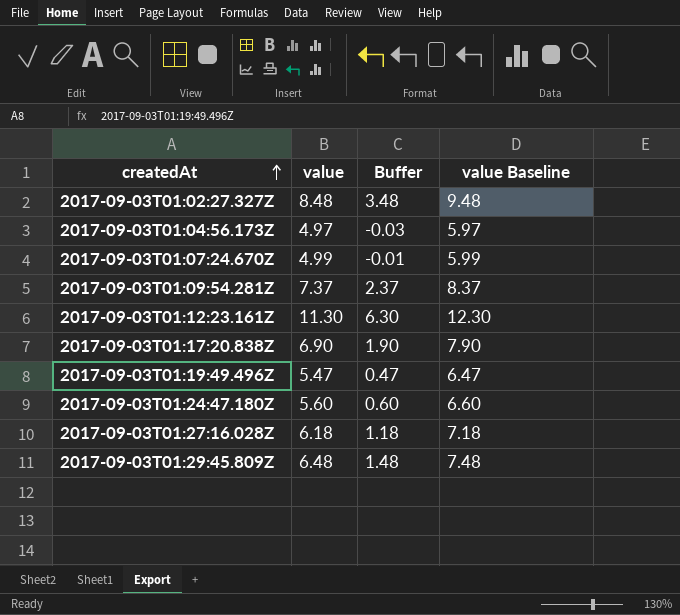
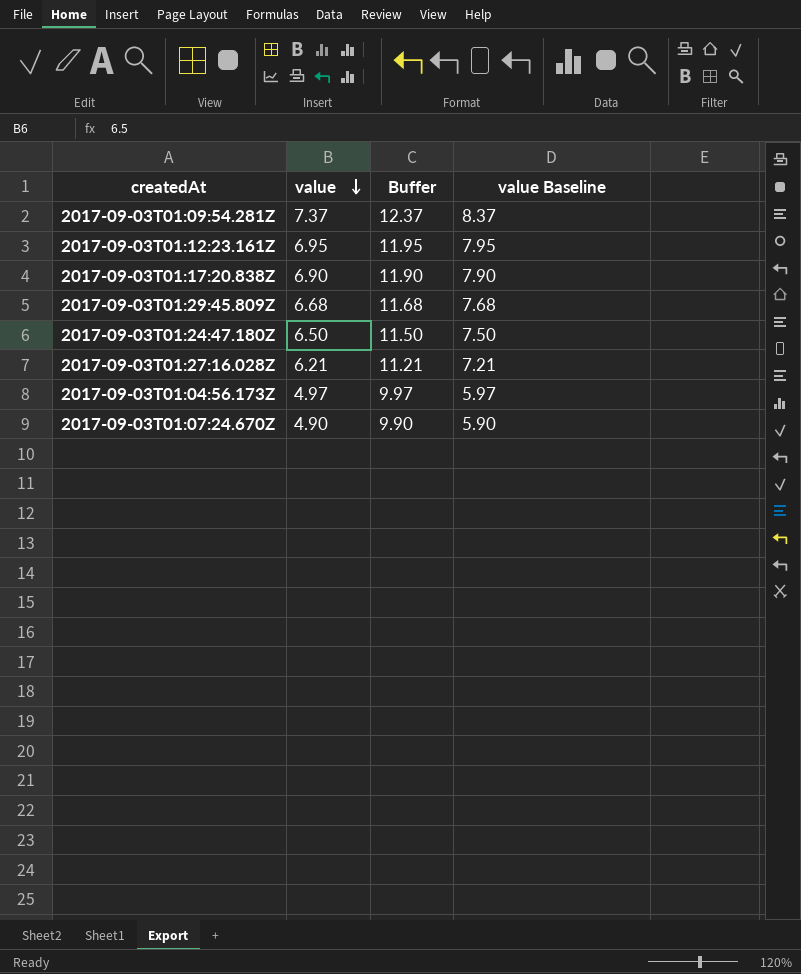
row order: createdAt ascending -> value descending
column Buffer | formula: [value] - 5 -> [value] + 5
row 2017-09-03T01:02:27.327Z: 8.48 | 3.48 | 9.48 -> none
row 2017-09-03T01:19:49.496Z: 5.47 | 0.47 | 6.47 -> none
2017-09-03T01:12:23.161Z | value: 11.30 -> 6.95
2017-09-03T01:12:23.161Z | value Baseline: 12.30 -> 7.95
2017-09-03T01:29:45.809Z | value: 6.48 -> 6.68
2017-09-03T01:29:45.809Z | value Baseline: 7.48 -> 7.68
2017-09-03T01:24:47.180Z | value: 5.60 -> 6.50
2017-09-03T01:24:47.180Z | value Baseline: 6.60 -> 7.50
2017-09-03T01:27:16.028Z | value: 6.18 -> 6.21
2017-09-03T01:27:16.028Z | value Baseline: 7.18 -> 7.21
2017-09-03T01:07:24.670Z | value: 4.99 -> 4.90
2017-09-03T01:07:24.670Z | value Baseline: 5.99 -> 5.90

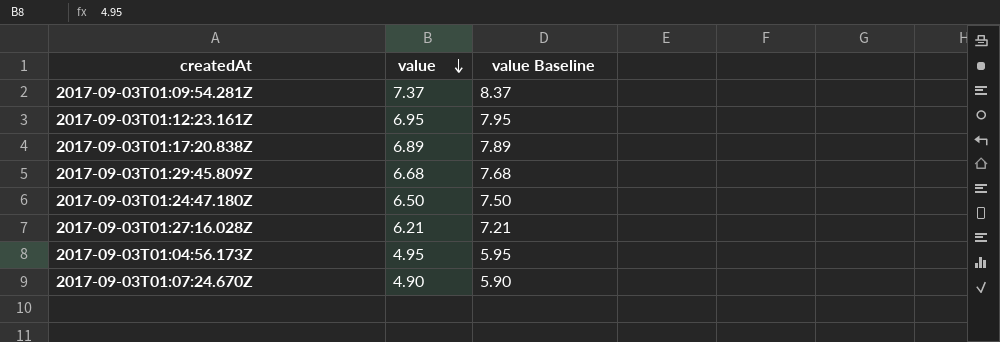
column Buffer | formula: [value] + 5 -> none
2017-09-03T01:17:20.838Z | value: 6.90 -> 6.89
2017-09-03T01:17:20.838Z | value Baseline: 7.90 -> 7.89
2017-09-03T01:04:56.173Z | value: 4.97 -> 4.95
2017-09-03T01:04:56.173Z | value Baseline: 5.97 -> 5.95

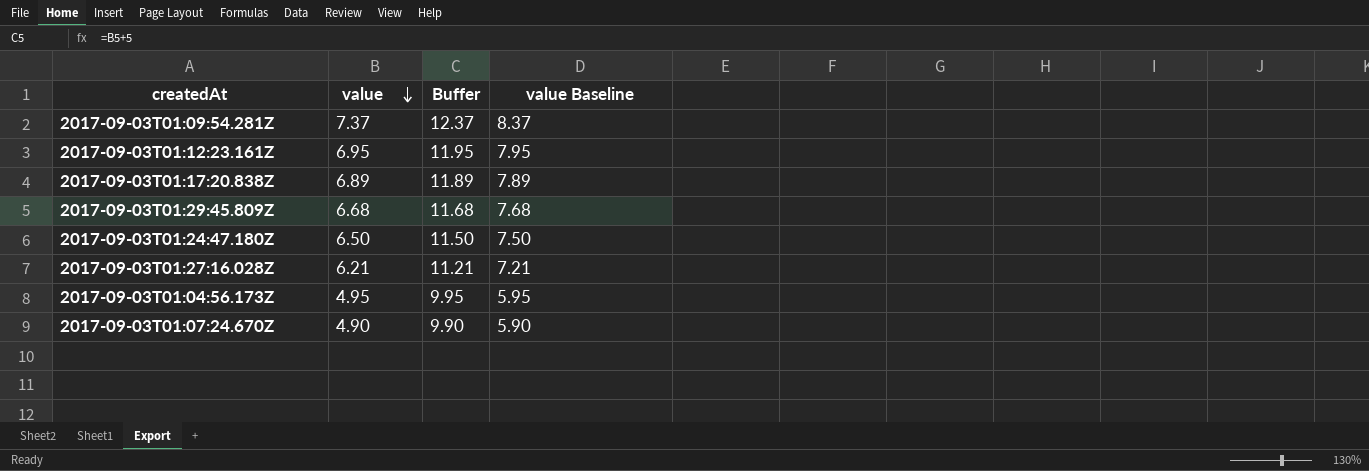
column Buffer | formula: none -> [value] + 5

